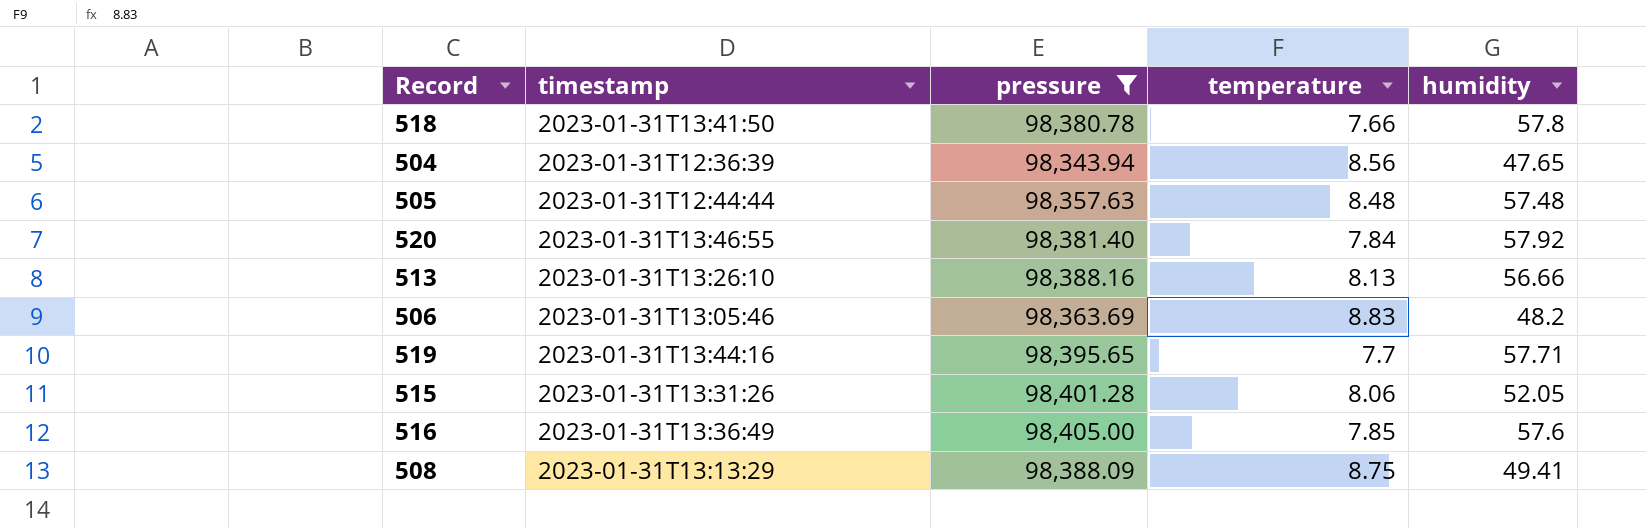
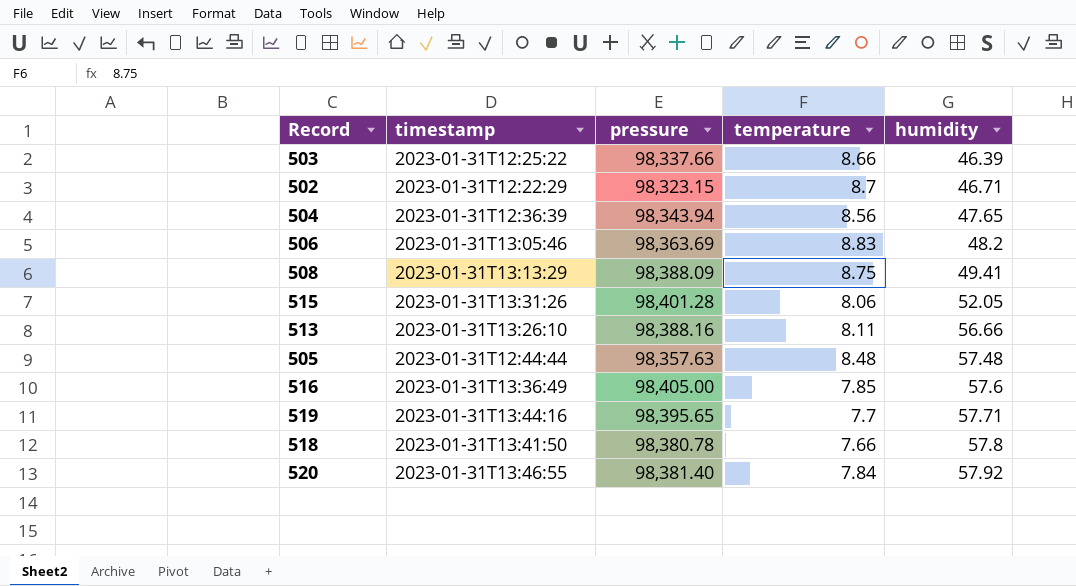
filter: pressure >= 98,343.94 -> none
row order: none -> humidity ascending
513 | temperature: 8.13 -> 8.11

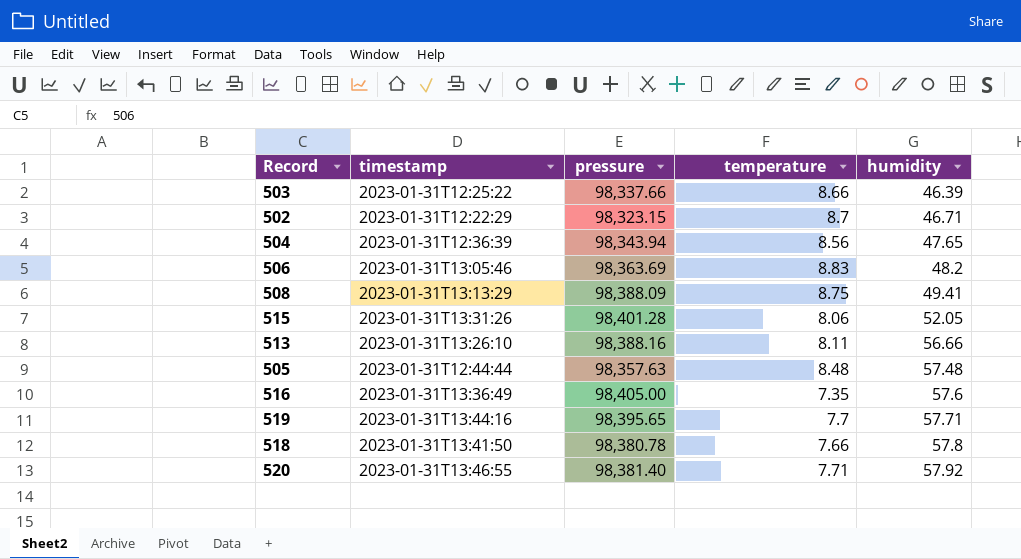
516 | temperature: 7.85 -> 7.35
520 | temperature: 7.84 -> 7.71

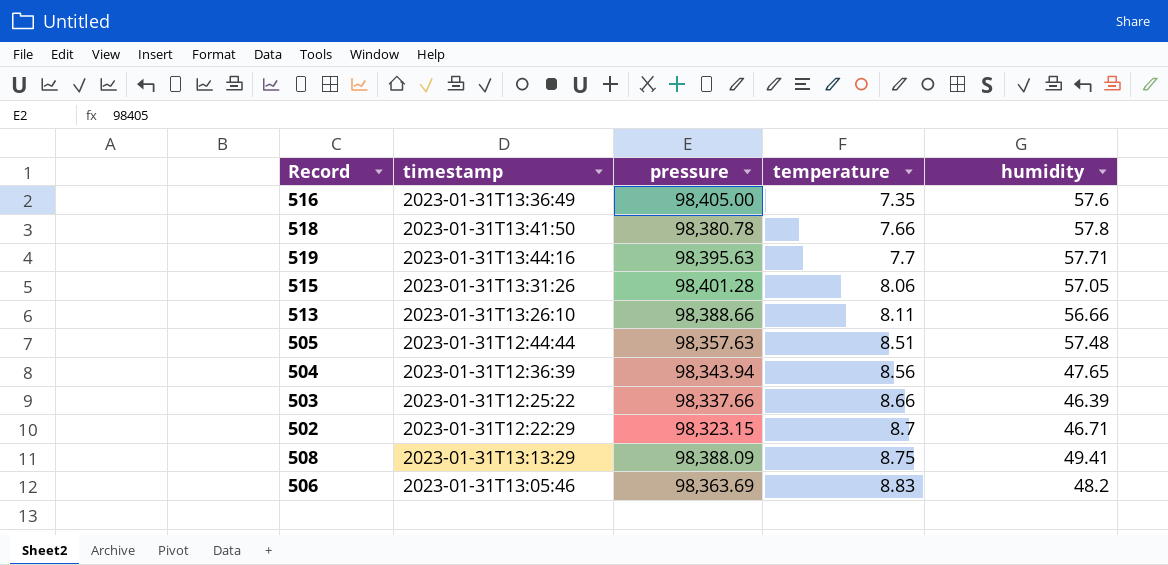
row order: humidity ascending -> temperature ascending
row 520: 2023-01-31T13:46:55 | 98,381.40 | 7.71 | 57.92 -> none
519 | pressure: 98,395.65 -> 98,395.63
515 | humidity: 52.05 -> 57.05
513 | pressure: 98,388.16 -> 98,388.66
505 | temperature: 8.48 -> 8.51

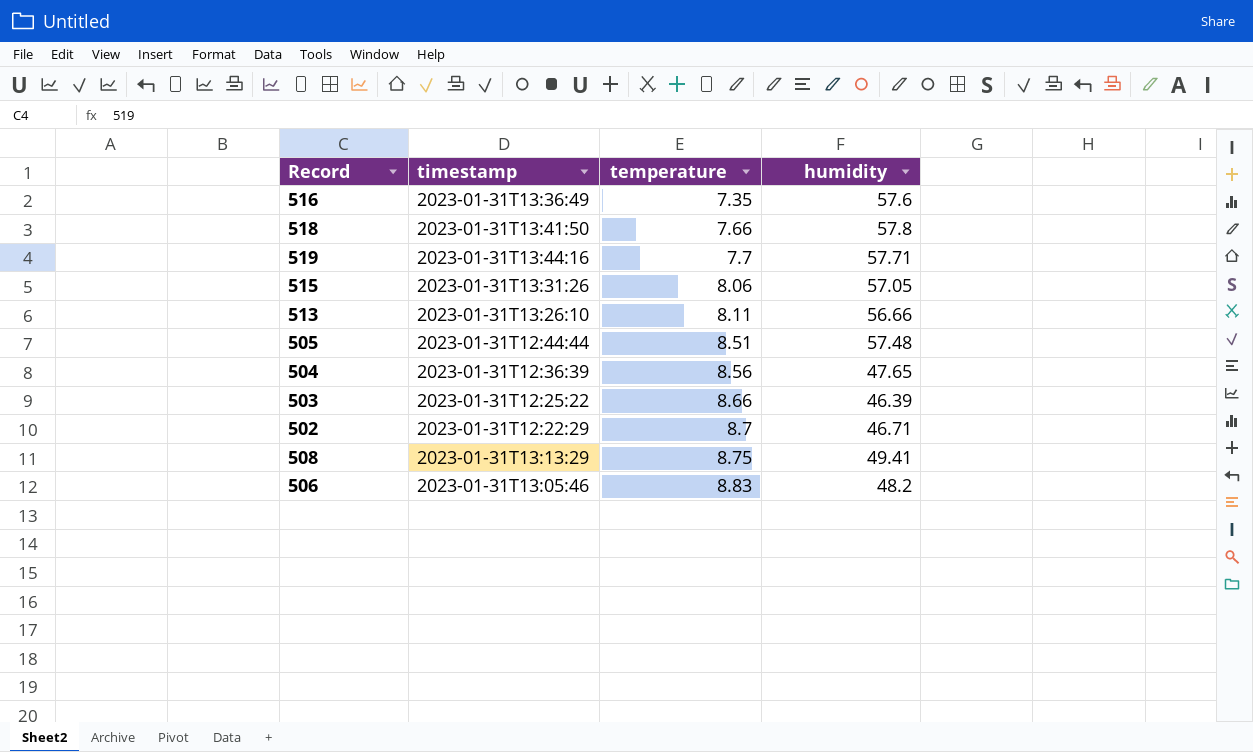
column pressure | position: 3 -> none

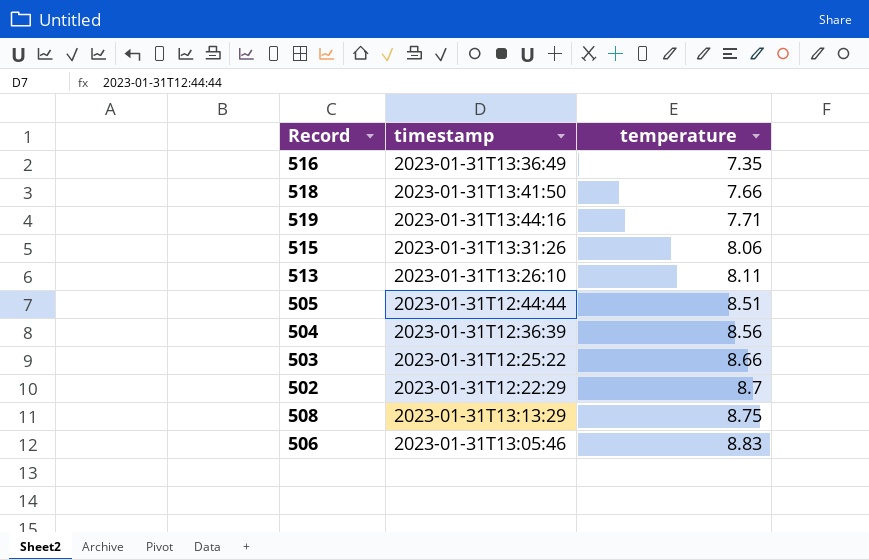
column humidity | position: 4 -> none
519 | temperature: 7.7 -> 7.71

